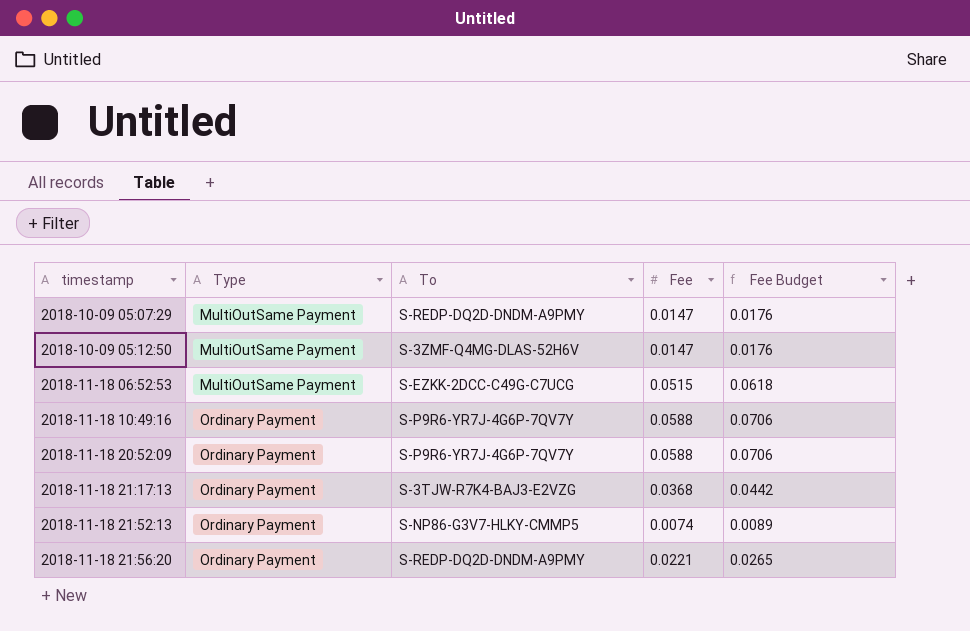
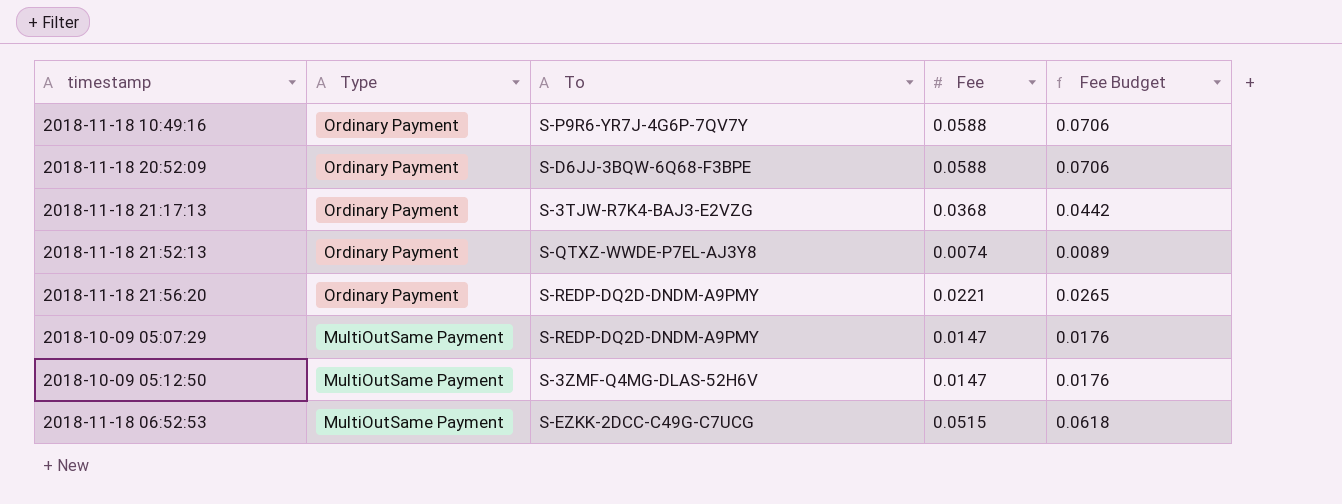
row order: timestamp ascending -> Type descending
2018-11-18 20:52:09 | To: S-P9R6-YR7J-4G6P-7QV7Y -> S-D6JJ-3BQW-6Q68-F3BPE
2018-11-18 21:52:13 | To: S-NP86-G3V7-HLKY-CMMP5 -> S-QTXZ-WWDE-P7EL-AJ3Y8

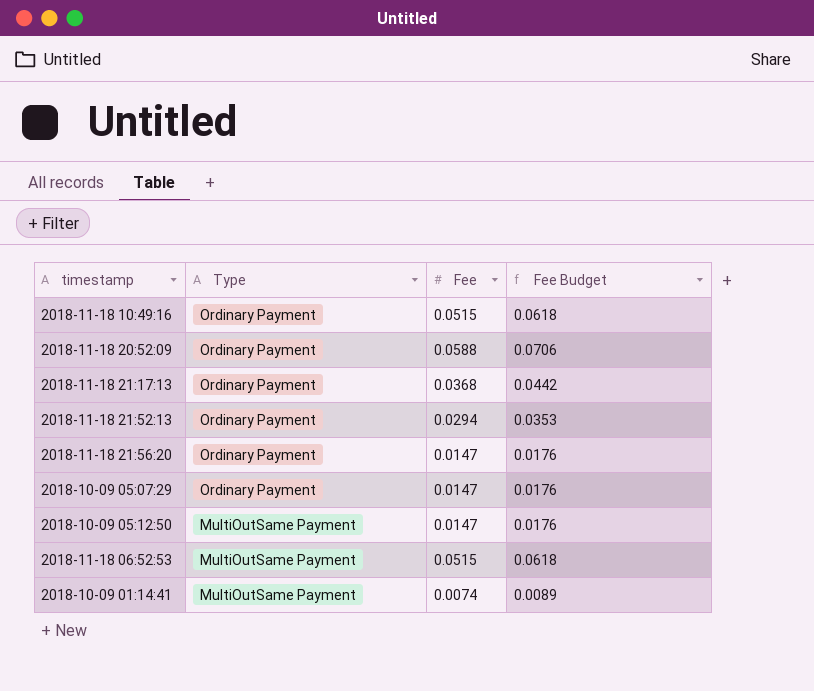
column To | position: 3 -> none
2018-11-18 10:49:16 | Fee: 0.0588 -> 0.0515
2018-11-18 10:49:16 | Fee Budget: 0.0706 -> 0.0618
2018-11-18 21:52:13 | Fee: 0.0074 -> 0.0294
2018-11-18 21:52:13 | Fee Budget: 0.0089 -> 0.0353
2018-11-18 21:56:20 | Fee: 0.0221 -> 0.0147
2018-11-18 21:56:20 | Fee Budget: 0.0265 -> 0.0176
2018-10-09 05:07:29 | Type: MultiOutSame Payment -> Ordinary Payment
row 2018-10-09 01:14:41: none -> MultiOutSame Payment | 0.0074 | 0.0089

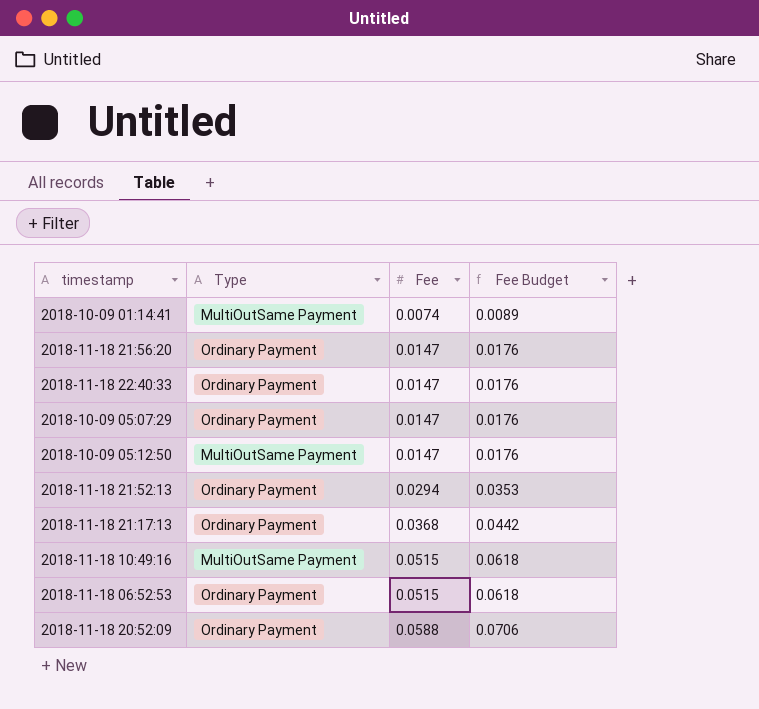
row order: Type descending -> Fee ascending
row 2018-11-18 22:40:33: none -> Ordinary Payment | 0.0147 | 0.0176
2018-11-18 10:49:16 | Type: Ordinary Payment -> MultiOutSame Payment
2018-11-18 06:52:53 | Type: MultiOutSame Payment -> Ordinary Payment

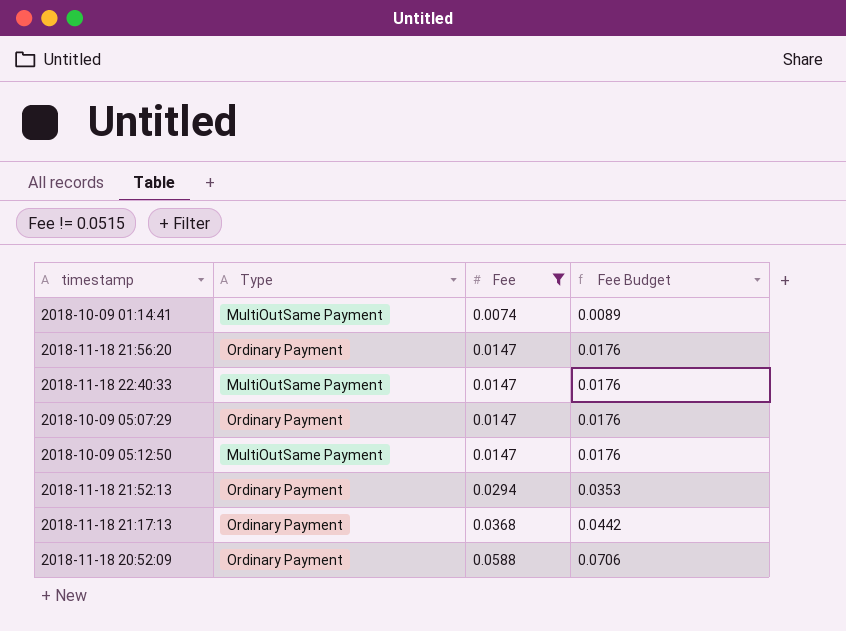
filter: none -> Fee != 0.0515
2018-11-18 22:40:33 | Type: Ordinary Payment -> MultiOutSame Payment

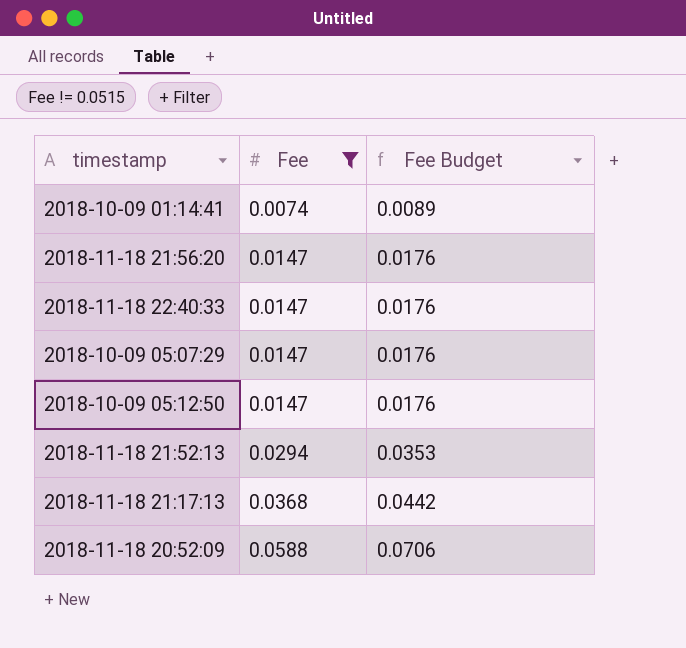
column Type | position: 2 -> none

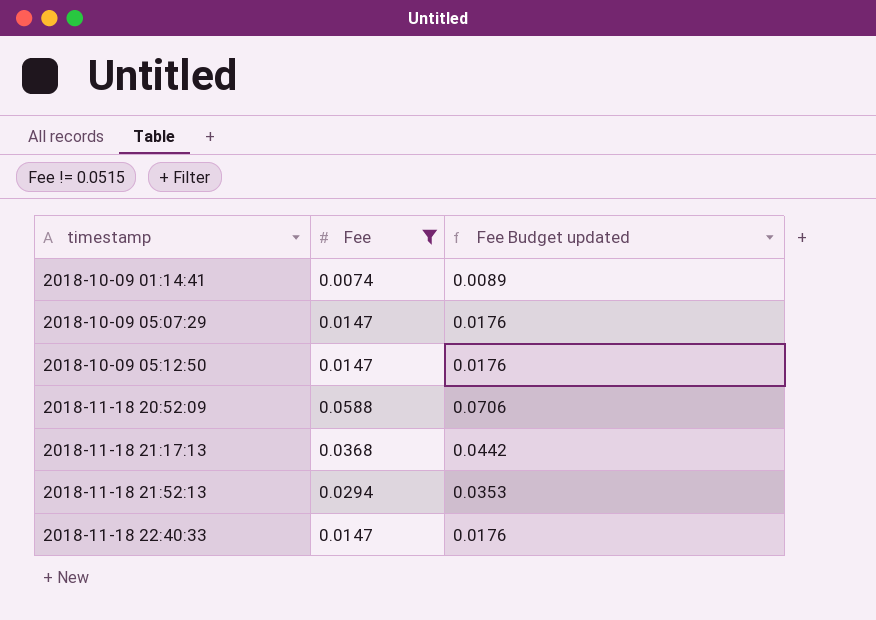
row order: Fee ascending -> timestamp ascending
column name: Fee Budget -> Fee Budget updated
row 2018-11-18 21:56:20: 0.0147 | 0.0176 -> none

